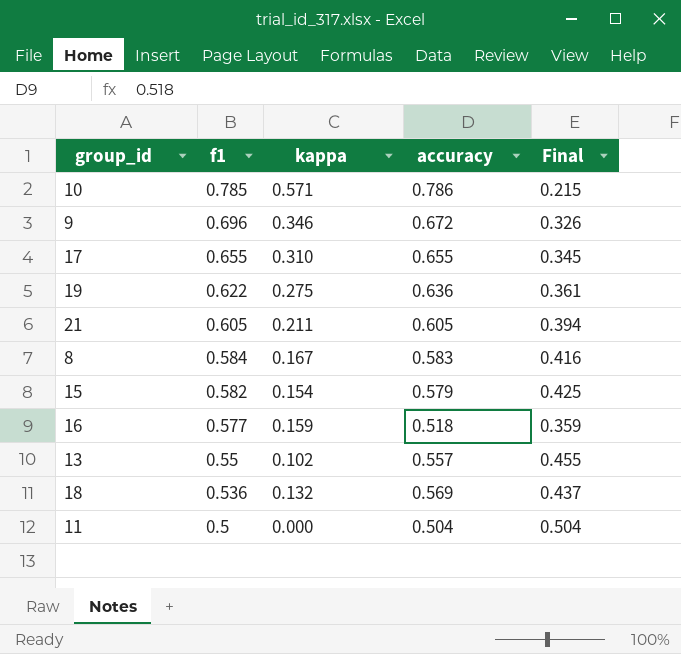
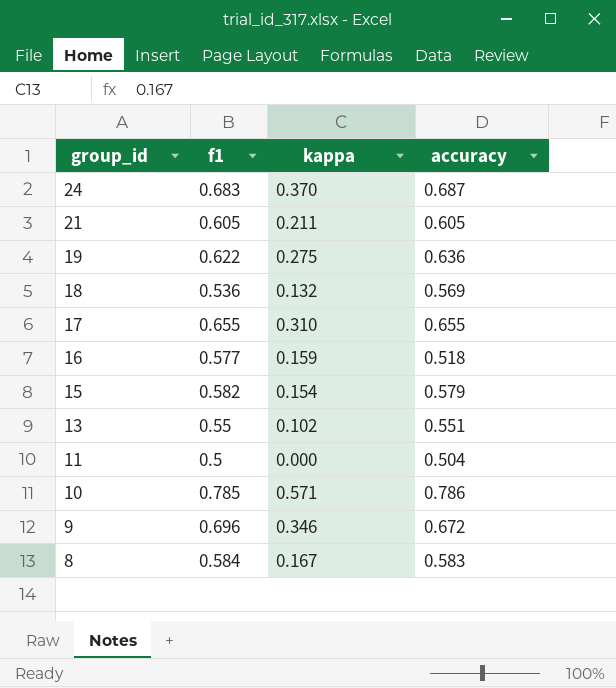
row order: f1 descending -> group_id descending
column Final | formula: [accuracy] - [kappa] -> none
row 24: none -> 0.683 | 0.370 | 0.687
13 | accuracy: 0.557 -> 0.551

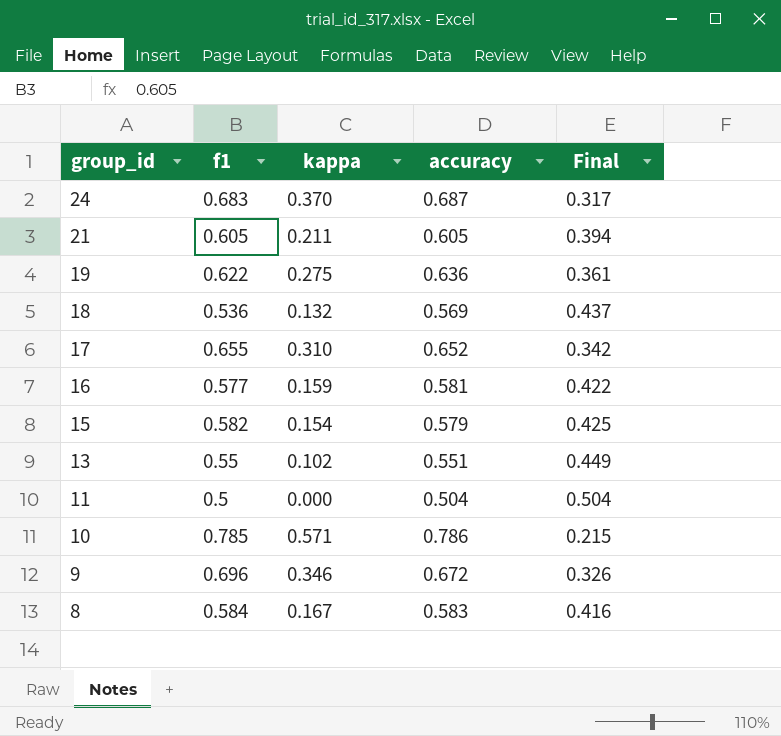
column Final | formula: none -> [accuracy] - [kappa]
17 | accuracy: 0.655 -> 0.652
16 | accuracy: 0.518 -> 0.581

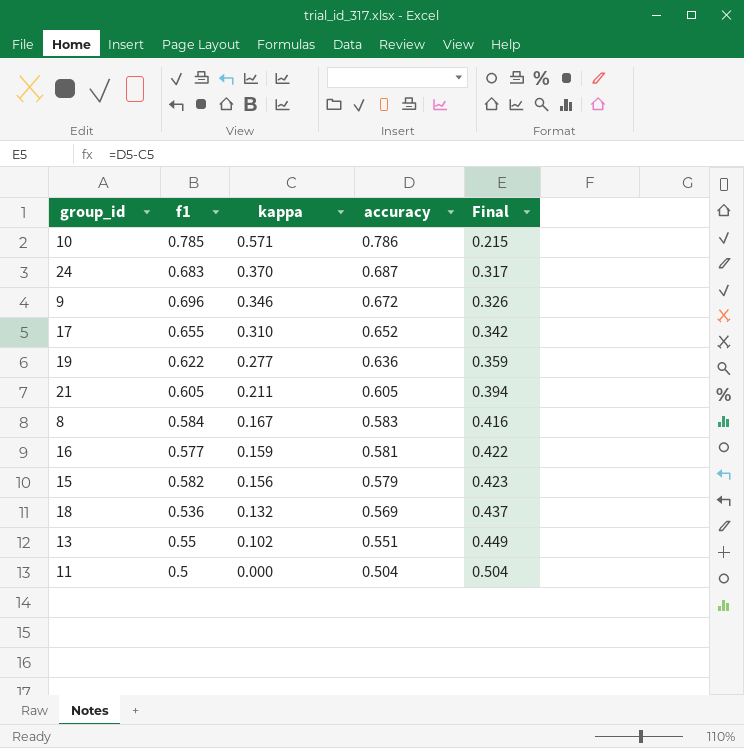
row order: group_id descending -> kappa descending
19 | kappa: 0.275 -> 0.277
19 | Final: 0.361 -> 0.359
15 | kappa: 0.154 -> 0.156
15 | Final: 0.425 -> 0.423

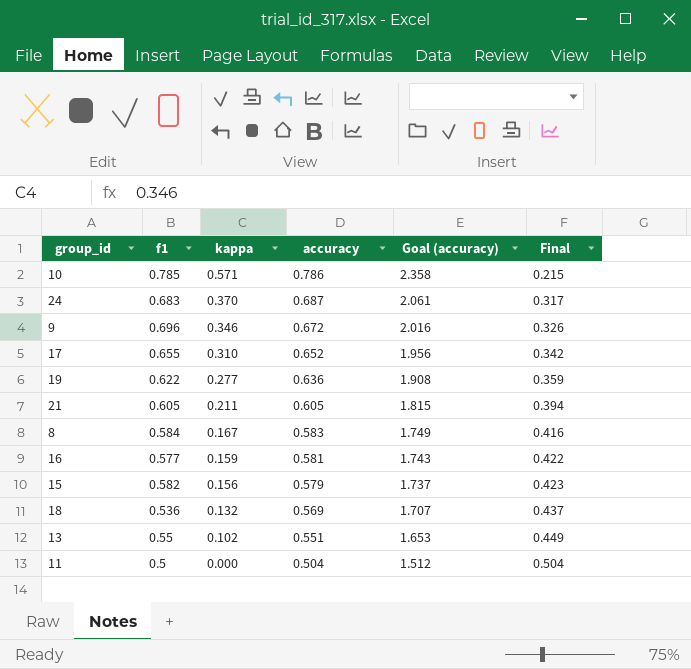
column Goal (accuracy) | formula: none -> [accuracy] * 3

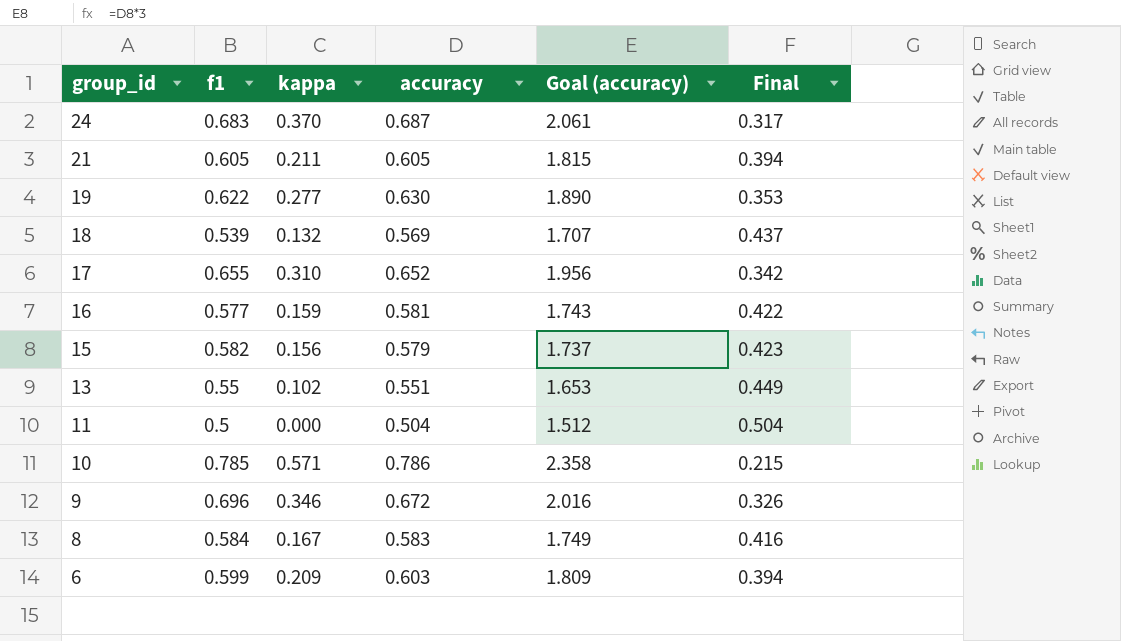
row order: kappa descending -> group_id descending
19 | accuracy: 0.636 -> 0.630
19 | Goal (accuracy): 1.908 -> 1.890
19 | Final: 0.359 -> 0.353
18 | f1: 0.536 -> 0.539
row 6: none -> 0.599 | 0.209 | 0.603 | 1.809 | 0.394

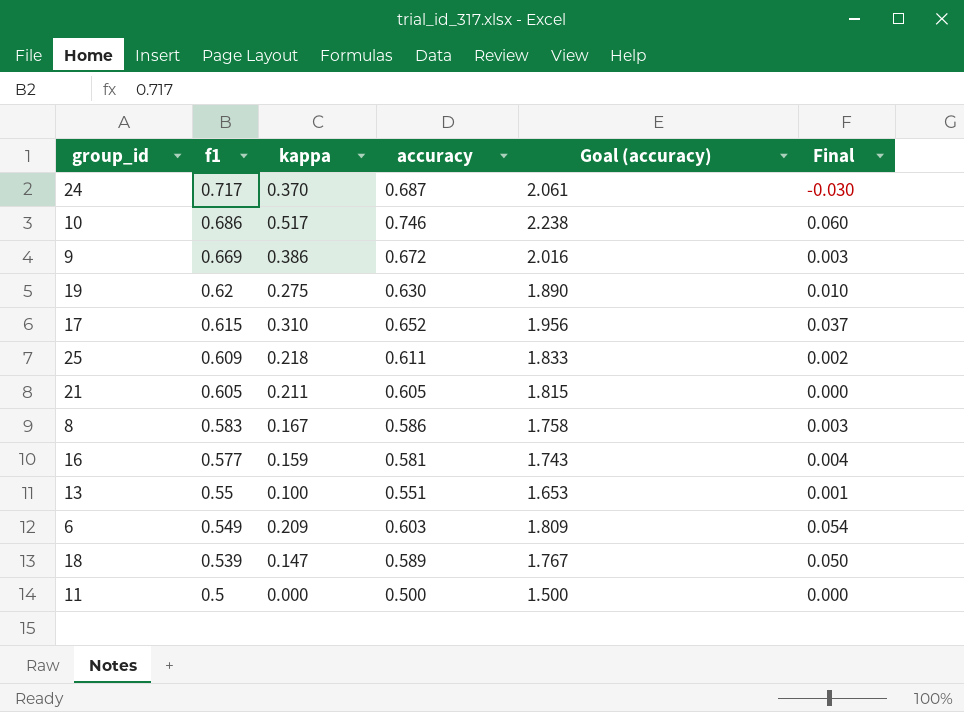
row order: group_id descending -> f1 descending
column Final | formula: [accuracy] - [kappa] -> [accuracy] - [f1]
row 15: 0.582 | 0.156 | 0.579 | 1.737 | 0.423 -> none
24 | f1: 0.683 -> 0.717
10 | f1: 0.785 -> 0.686
10 | kappa: 0.571 -> 0.517
10 | accuracy: 0.786 -> 0.746
10 | Goal (accuracy): 2.358 -> 2.238
9 | f1: 0.696 -> 0.669
9 | kappa: 0.346 -> 0.386
19 | f1: 0.622 -> 0.62
19 | kappa: 0.277 -> 0.275
17 | f1: 0.655 -> 0.615
row 25: none -> 0.609 | 0.218 | 0.611 | 1.833 | 0.002
8 | f1: 0.584 -> 0.583
8 | accuracy: 0.583 -> 0.586
8 | Goal (accuracy): 1.749 -> 1.758
13 | kappa: 0.102 -> 0.100
6 | f1: 0.599 -> 0.549
18 | kappa: 0.132 -> 0.147
18 | accuracy: 0.569 -> 0.589
18 | Goal (accuracy): 1.707 -> 1.767
11 | accuracy: 0.504 -> 0.500
11 | Goal (accuracy): 1.512 -> 1.500

